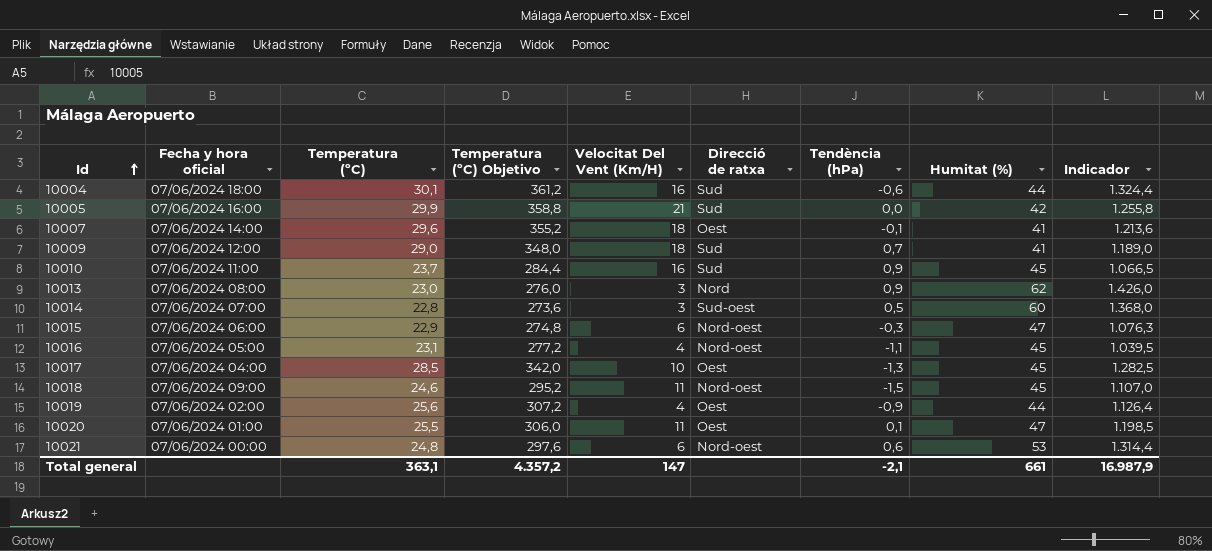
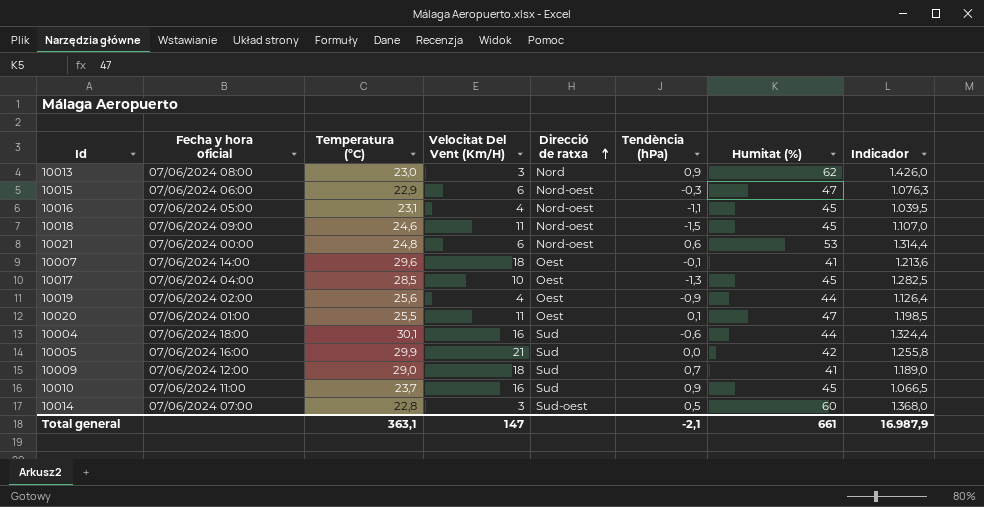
row order: Id ascending -> Direcció de ratxa ascending
column Temperatura (ºC) Objetivo | formula: [Temperatura (ºC)] * 12 -> none

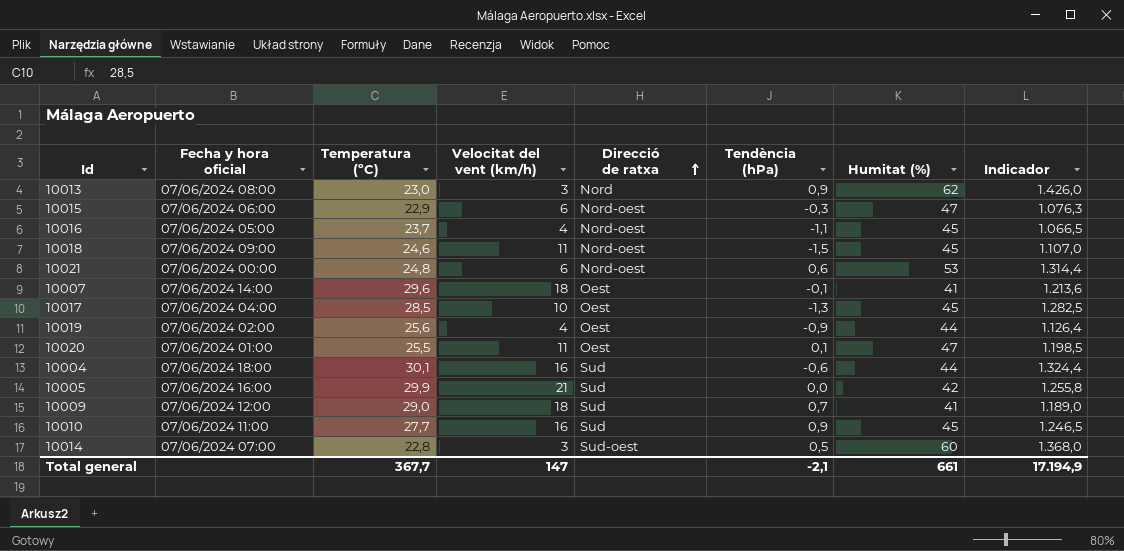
column name: Velocitat Del Vent (Km/H) -> Velocitat del vent (km/h)
10016 | Temperatura (ºC): 23,1 -> 23,7
10016 | Indicador: 1.039,5 -> 1.066,5
10010 | Temperatura (ºC): 23,7 -> 27,7
10010 | Indicador: 1.066,5 -> 1.246,5
Total general | Temperatura (ºC): 363,1 -> 367,7
Total general | Indicador: 16.987,9 -> 17.194,9

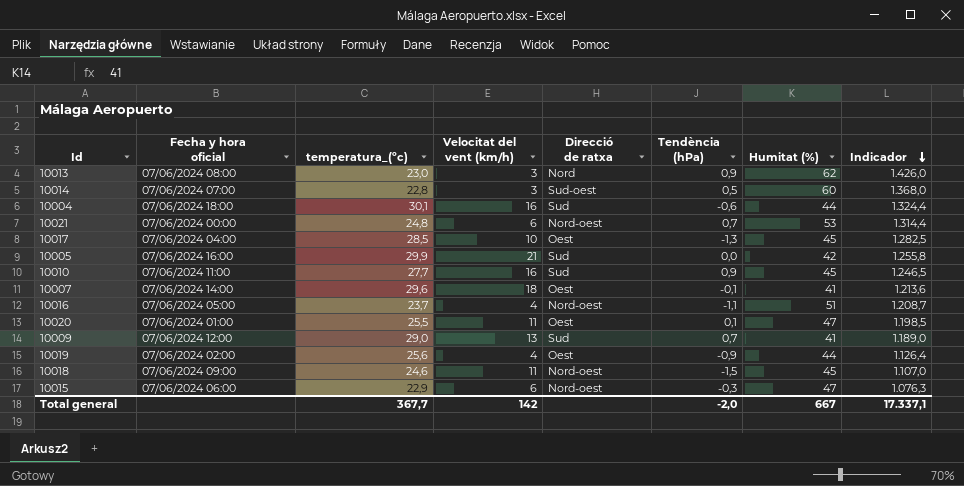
row order: Direcció de ratxa ascending -> Indicador descending
column name: Temperatura (ºC) -> temperatura_(ºc)
10021 | Tendència (hPa): 0,6 -> 0,7
10016 | Humitat (%): 45 -> 51
10016 | Indicador: 1.066,5 -> 1.208,7
10009 | Velocitat del vent (km/h): 18 -> 13
Total general | Velocitat del vent (km/h): 147 -> 142
Total general | Tendència (hPa): -2,1 -> -2,0
Total general | Humitat (%): 661 -> 667
Total general | Indicador: 17.194,9 -> 17.337,1

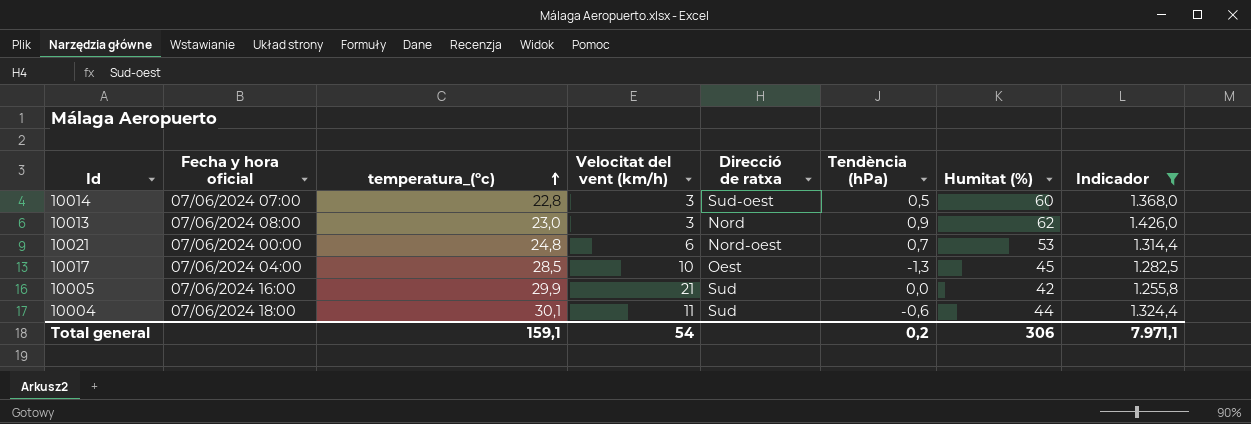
filter: none -> Indicador >= 1.255,8
row order: Indicador descending -> temperatura_(ºc) ascending
10004 | Velocitat del vent (km/h): 16 -> 11
Total general | temperatura_(ºc): 367,7 -> 159,1
Total general | Velocitat del vent (km/h): 142 -> 54
Total general | Tendència (hPa): -2,0 -> 0,2
Total general | Humitat (%): 667 -> 306
Total general | Indicador: 17.337,1 -> 7.971,1

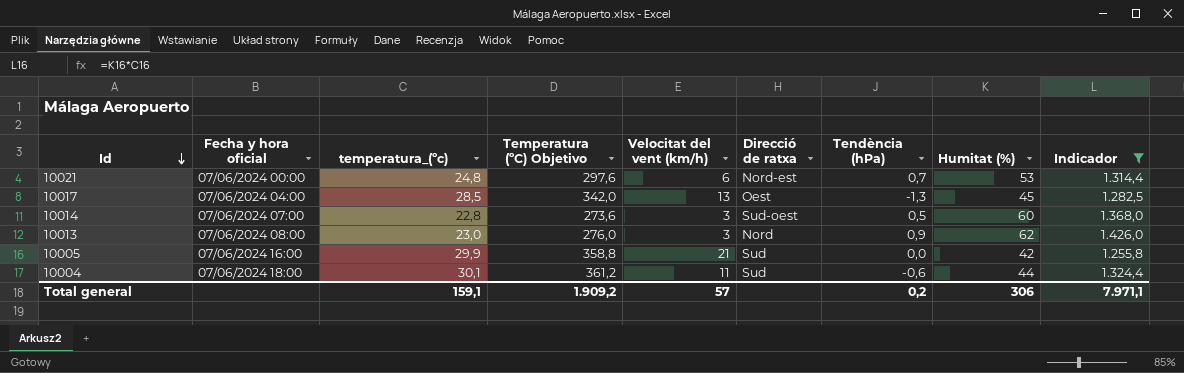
row order: temperatura_(ºc) ascending -> Id descending
column Temperatura (ºC) Objetivo | formula: none -> [temperatura_(ºc)] * 12
10021 | Direcció de ratxa: Nord-oest -> Nord-est
10017 | Velocitat del vent (km/h): 10 -> 13
Total general | Velocitat del vent (km/h): 54 -> 57

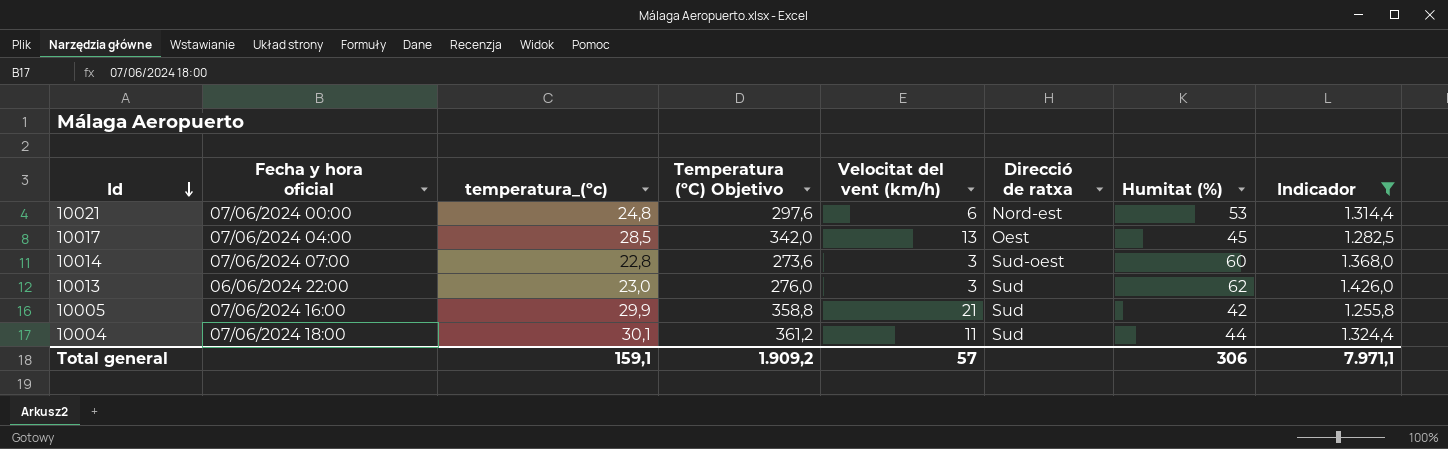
column Tendència (hPa) | position: 7 -> none
10013 | Fecha y hora oficial: 07/06/2024 08:00 -> 06/06/2024 22:00
10013 | Direcció de ratxa: Nord -> Sud

